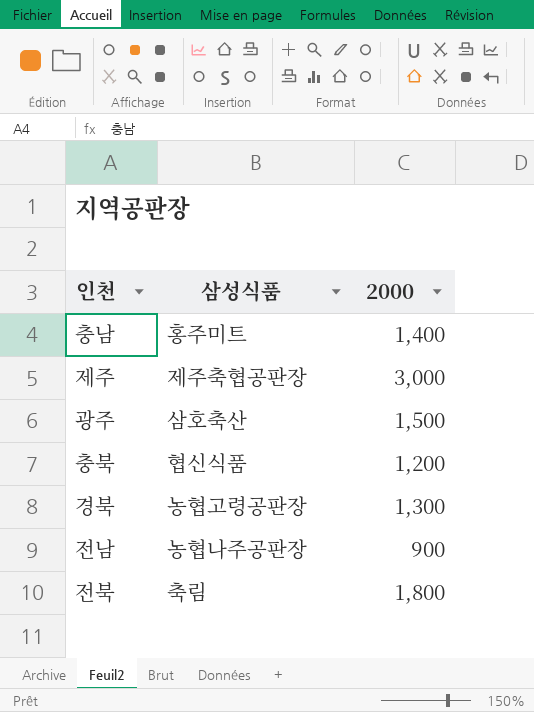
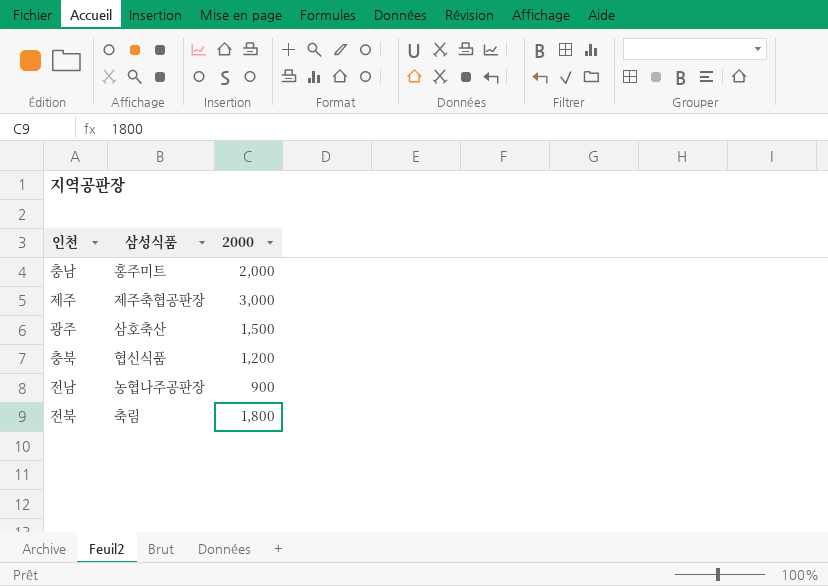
row 경북: 농협고령공판장 | 1,300 -> none
충남 | 2000: 1,400 -> 2,000

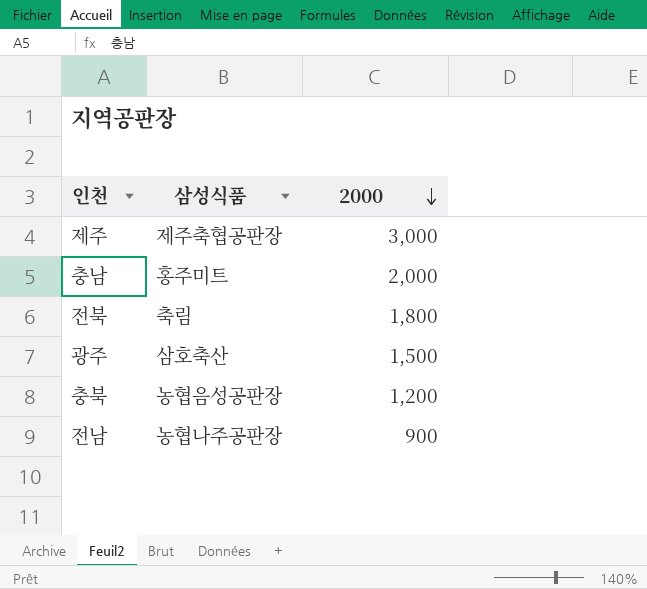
row order: none -> 2000 descending
충북 | 삼성식품: 협신식품 -> 농협음성공판장

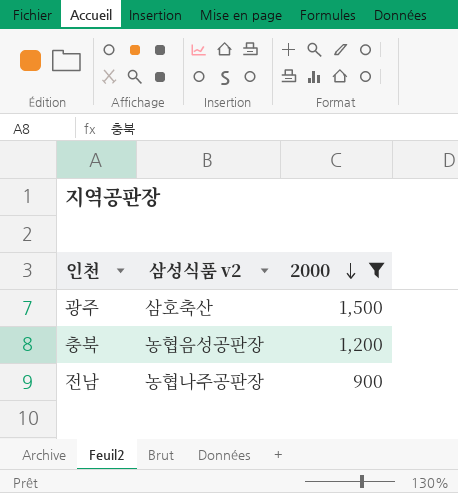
filter: none -> 2000 <= 1,500
column name: 삼성식품 -> 삼성식품 v2

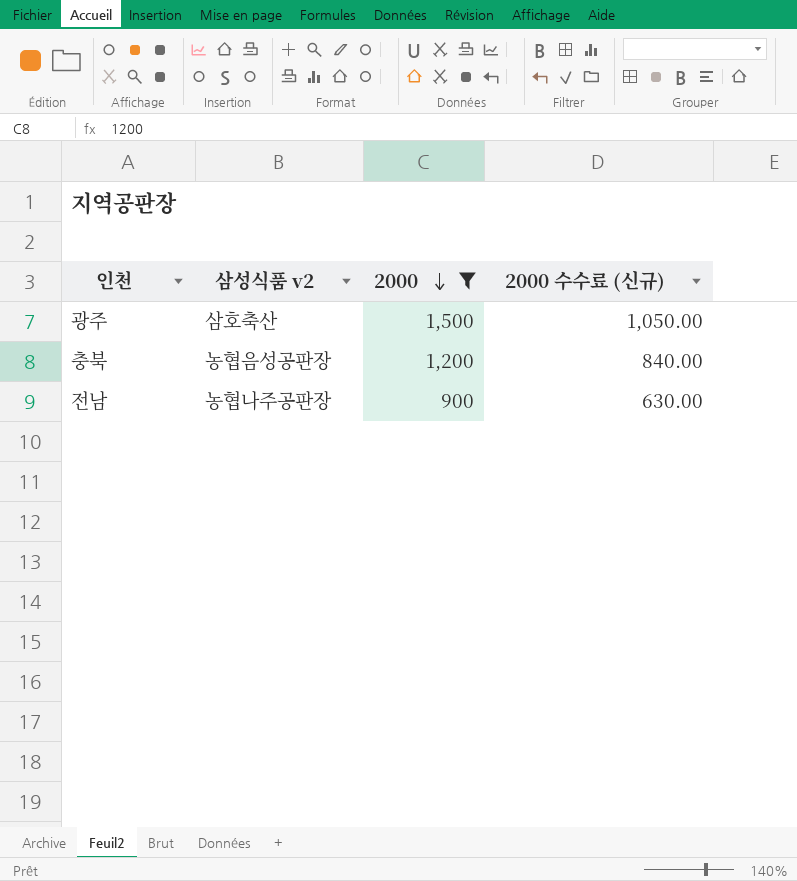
column 2000 수수료 (신규) | formula: none -> [2000] * 0.7

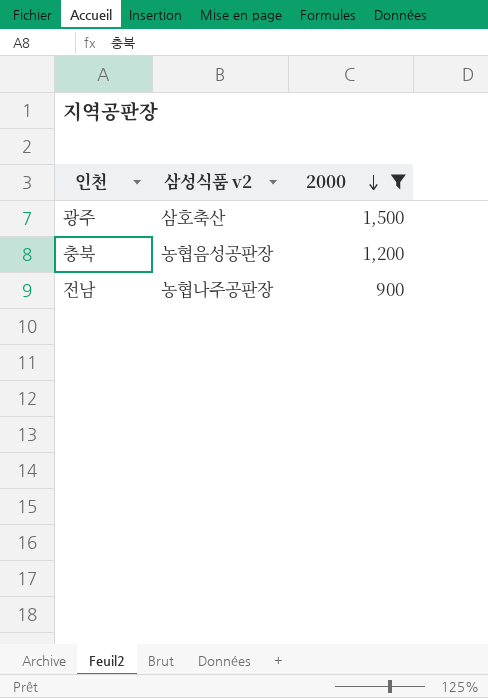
column 2000 수수료 (신규) | formula: [2000] * 0.7 -> none

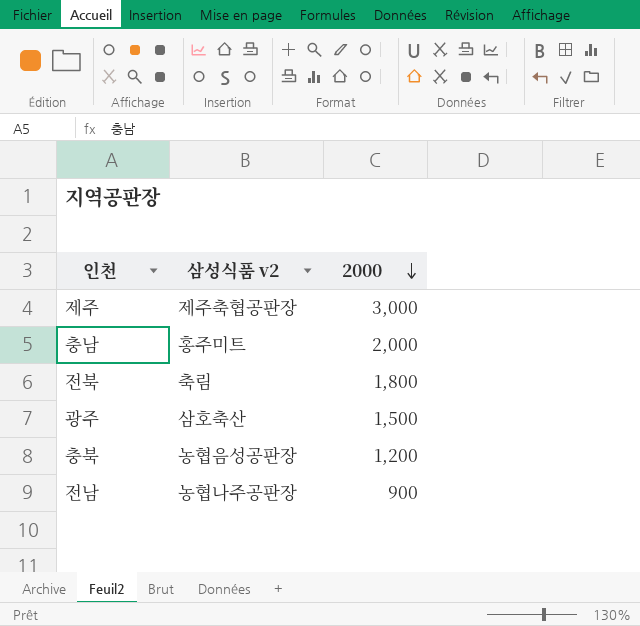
filter: 2000 <= 1,500 -> none

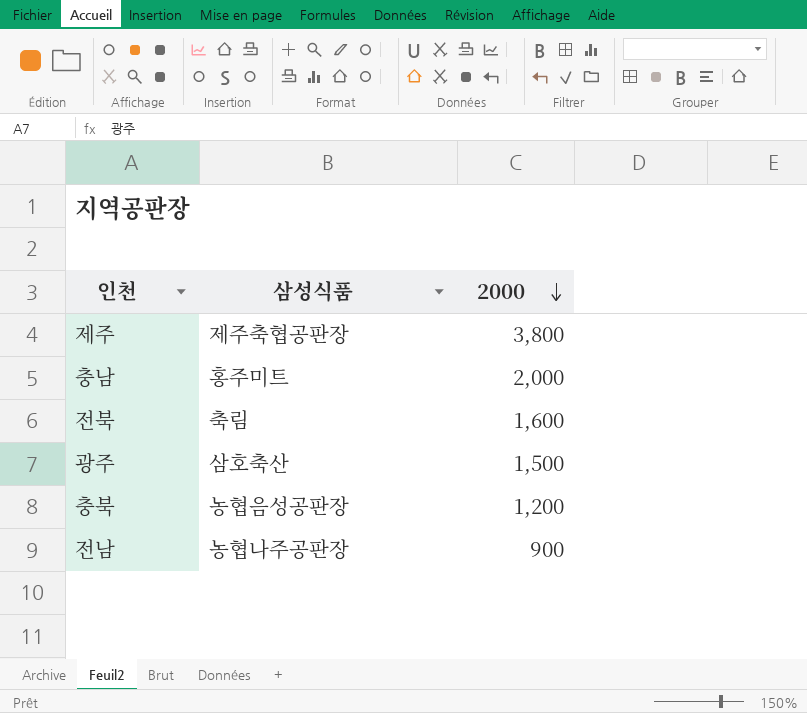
column name: 삼성식품 v2 -> 삼성식품
제주 | 2000: 3,000 -> 3,800
전북 | 2000: 1,800 -> 1,600

